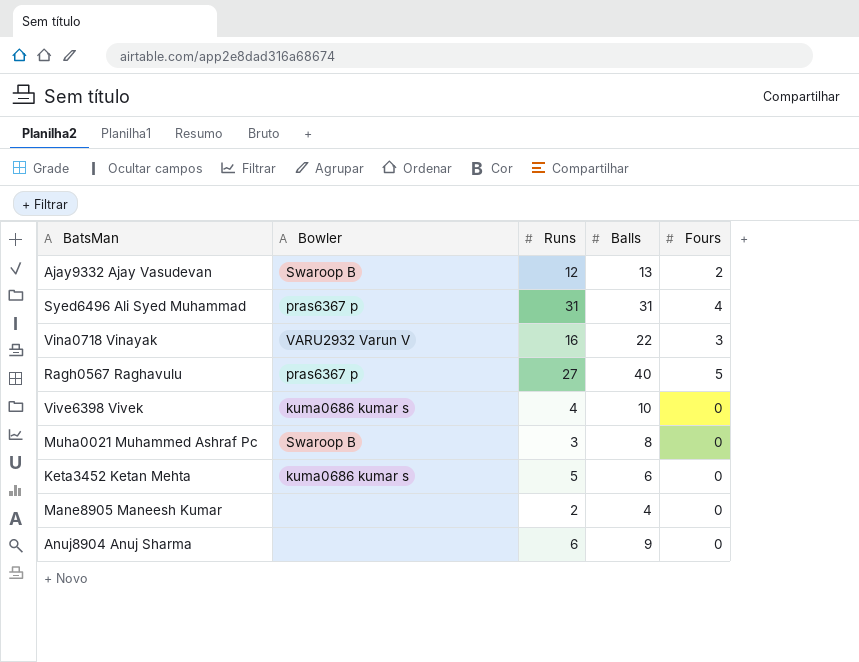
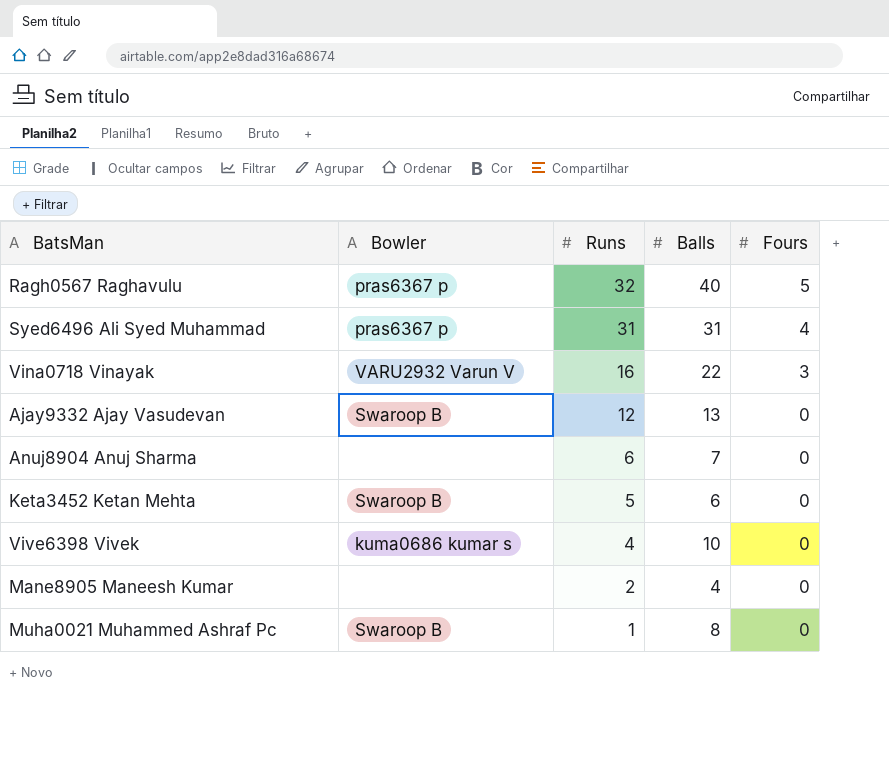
row order: none -> Runs descending
Ragh0567 Raghavulu | Runs: 27 -> 32
Ajay9332 Ajay Vasudevan | Fours: 2 -> 0
Anuj8904 Anuj Sharma | Balls: 9 -> 7
Keta3452 Ketan Mehta | Bowler: kuma0686 kumar s -> Swaroop B
Muha0021 Muhammed Ashraf Pc | Runs: 3 -> 1

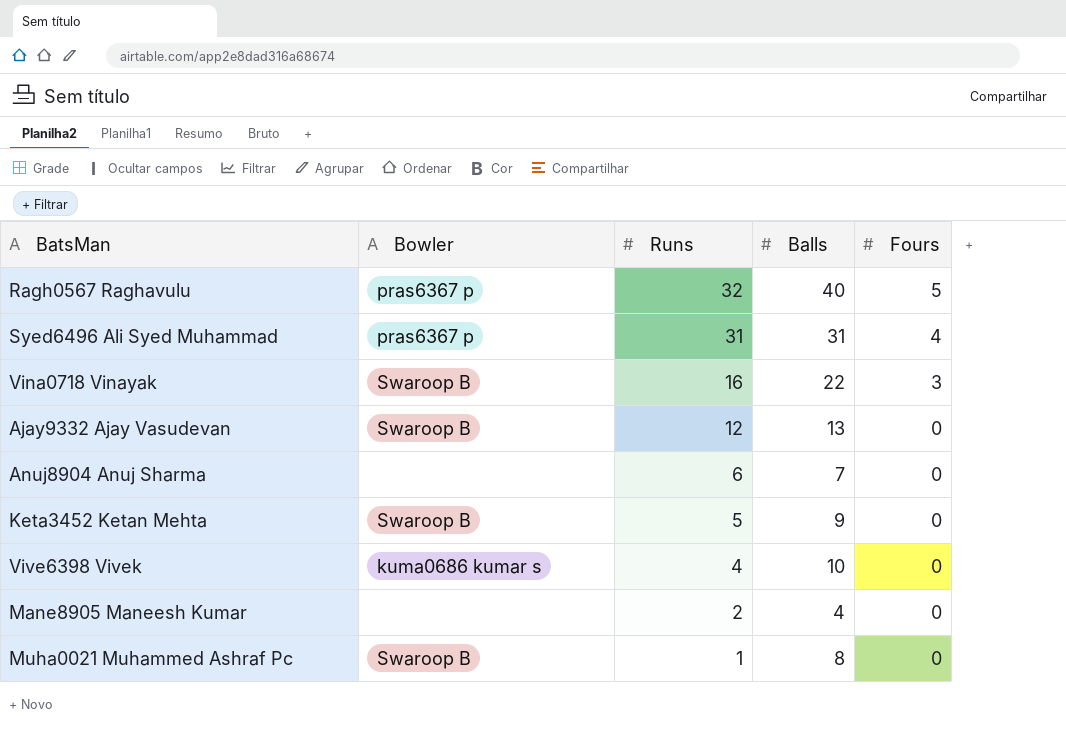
Vina0718 Vinayak | Bowler: VARU2932 Varun V -> Swaroop B
Keta3452 Ketan Mehta | Balls: 6 -> 9

